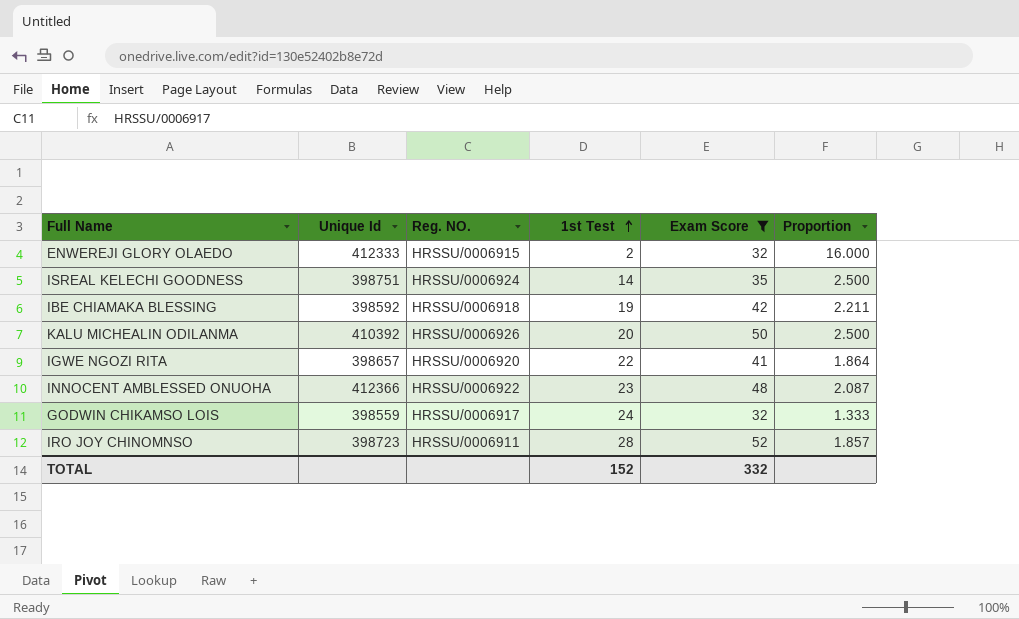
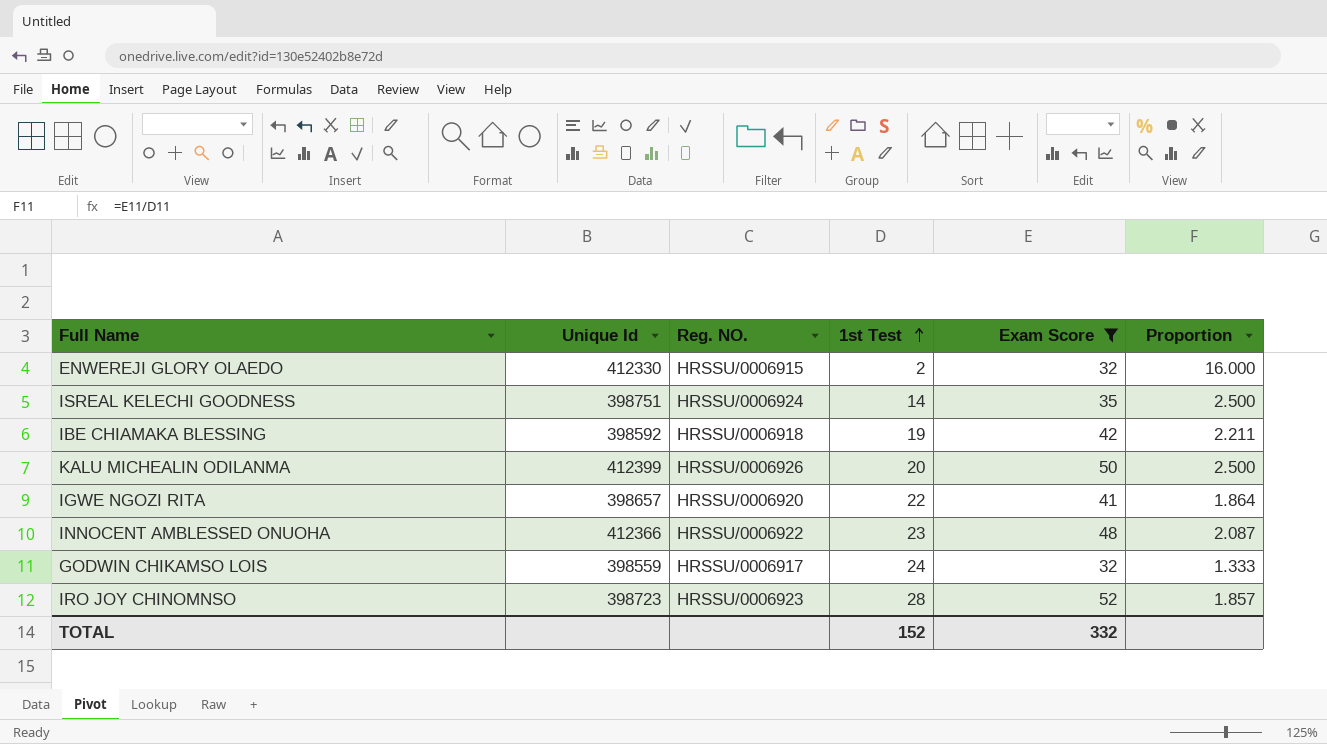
ENWEREJI GLORY OLAEDO | Unique Id: 412333 -> 412330
KALU MICHEALIN ODILANMA | Unique Id: 410392 -> 412399
IRO JOY CHINOMNSO | Reg. NO.: HRSSU/0006911 -> HRSSU/0006923

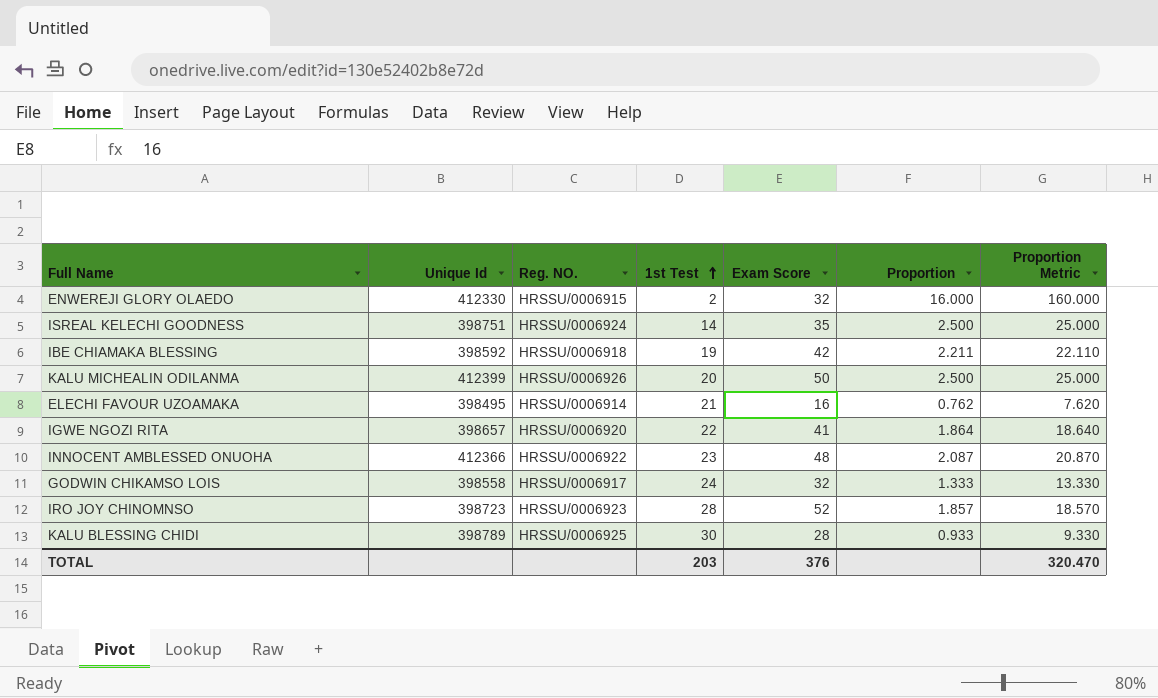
filter: Exam Score >= 32 -> none
column Proportion Metric | formula: none -> [Proportion] * 10
GODWIN CHIKAMSO LOIS | Unique Id: 398559 -> 398558
TOTAL | 1st Test: 152 -> 203
TOTAL | Exam Score: 332 -> 376

